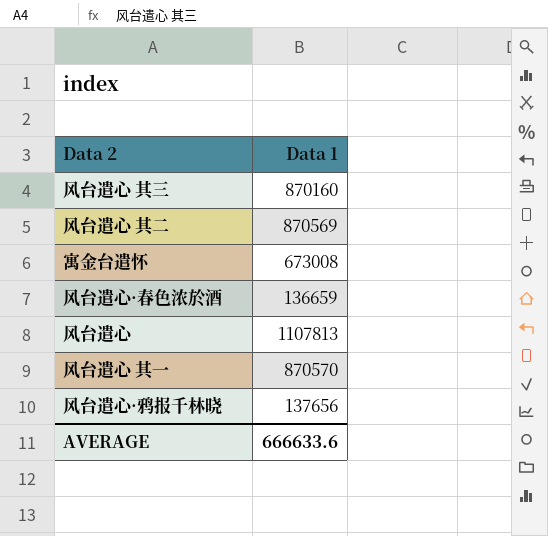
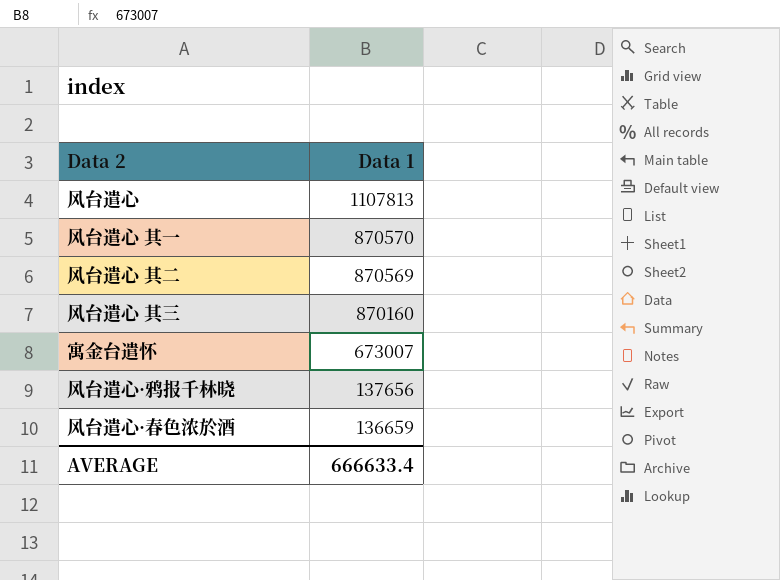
row order: none -> Data 1 descending
寓金台遣怀 | Data 1: 673008 -> 673007
AVERAGE | Data 1: 666633.6 -> 666633.4

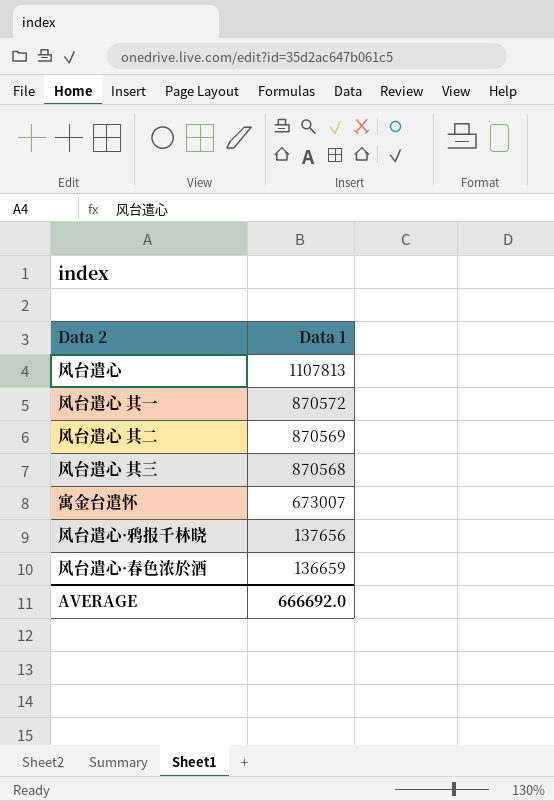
风台遣心 其一 | Data 1: 870570 -> 870572
风台遣心 其三 | Data 1: 870160 -> 870568
AVERAGE | Data 1: 666633.4 -> 666692.0

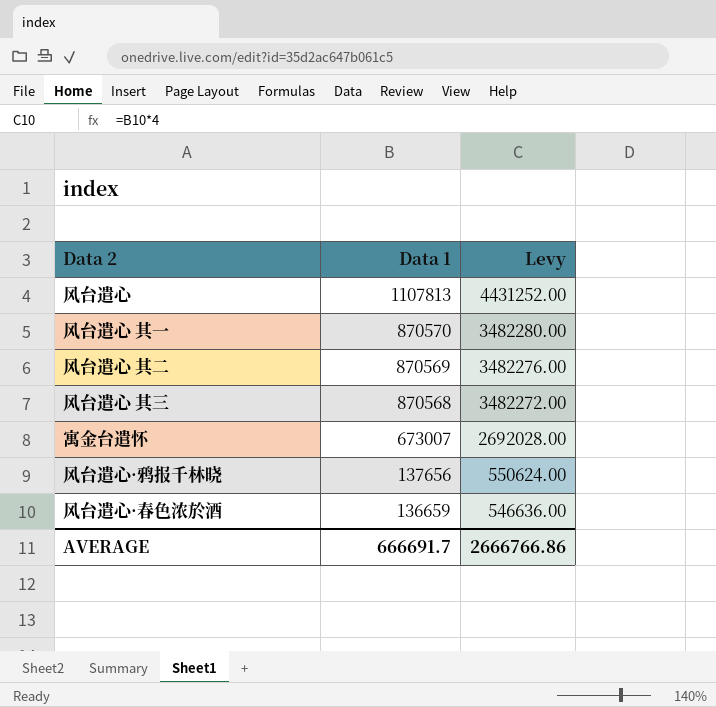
column Levy | formula: none -> [Data 1] * 4
风台遣心 其一 | Data 1: 870572 -> 870570
AVERAGE | Data 1: 666692.0 -> 666691.7

